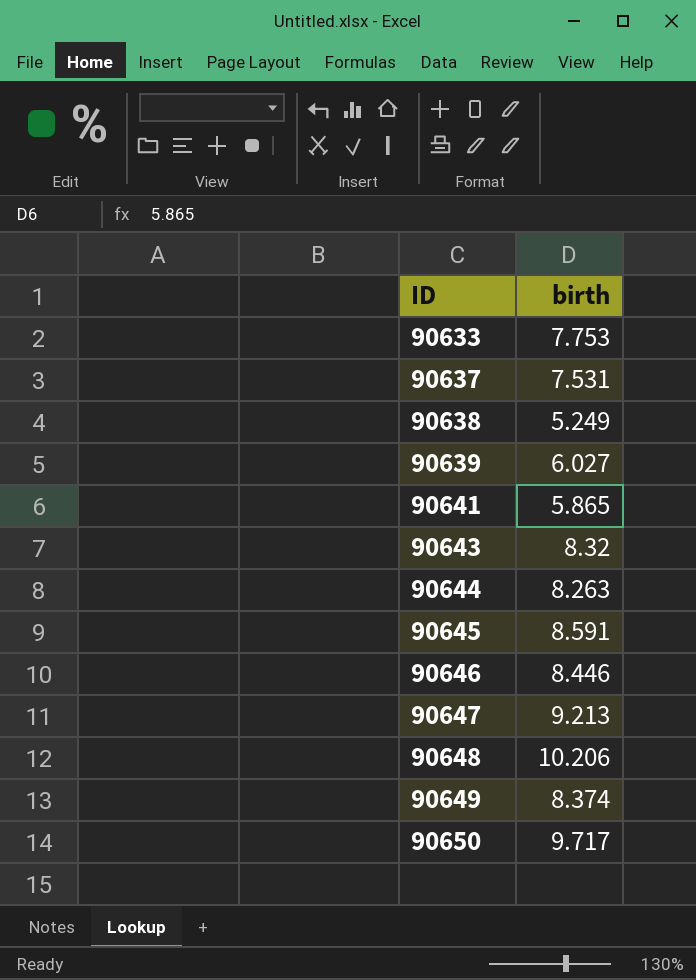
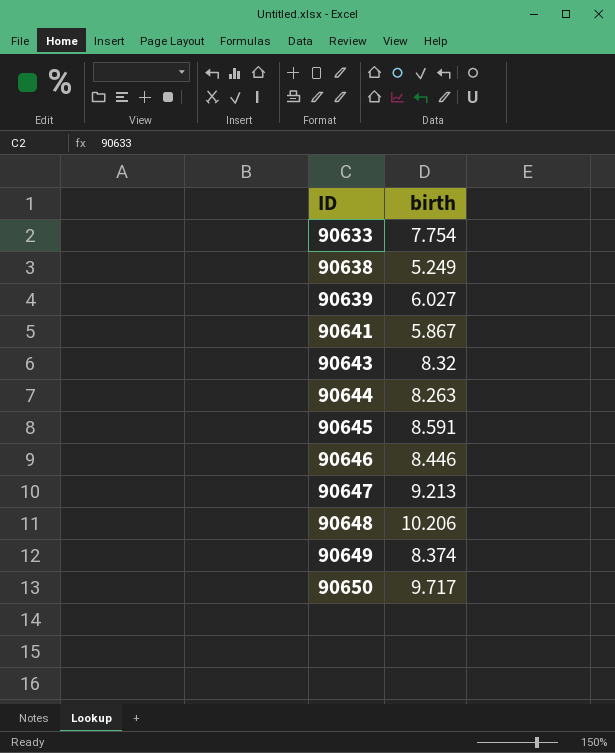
row 90637: 7.531 -> none
90633 | birth: 7.753 -> 7.754
90641 | birth: 5.865 -> 5.867

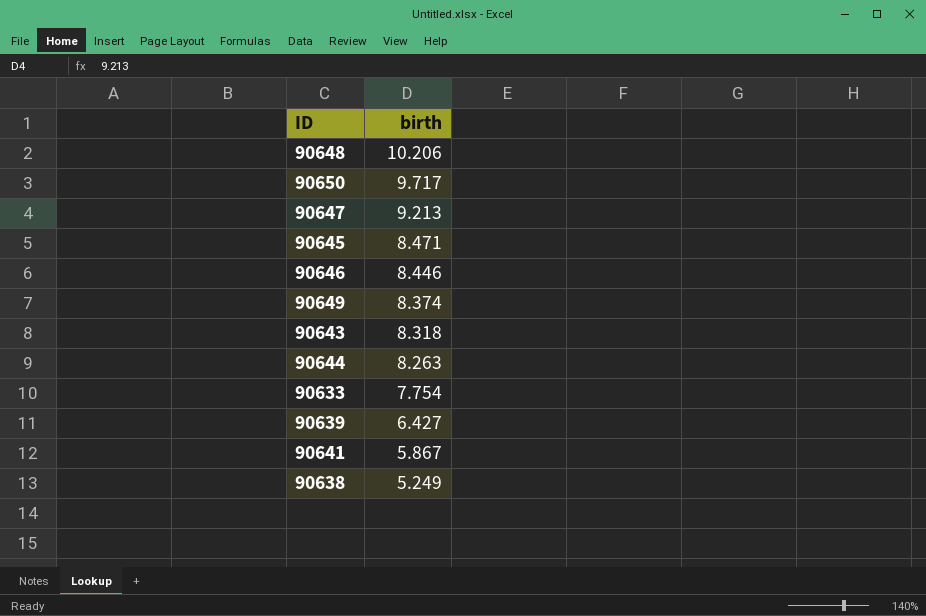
row order: ID ascending -> birth descending
90645 | birth: 8.591 -> 8.471
90643 | birth: 8.32 -> 8.318
90639 | birth: 6.027 -> 6.427

